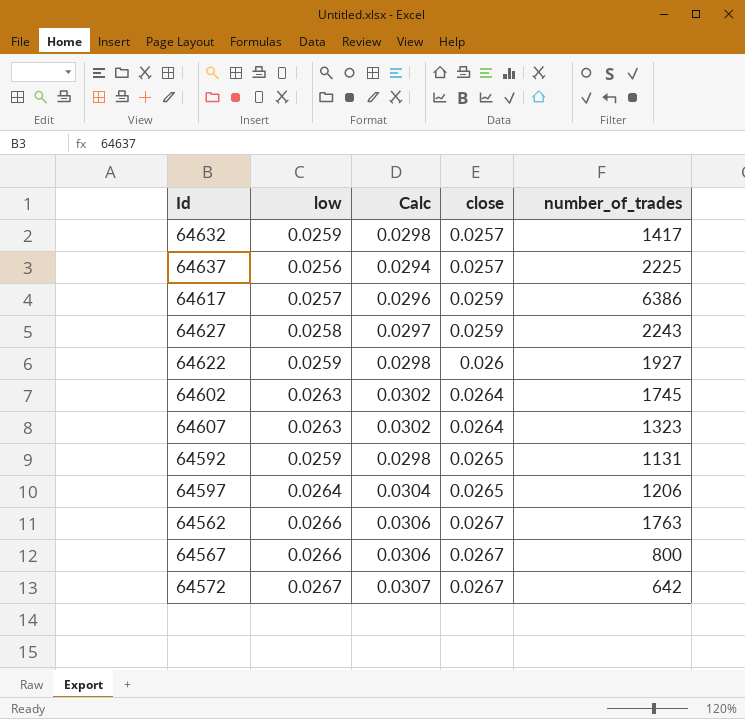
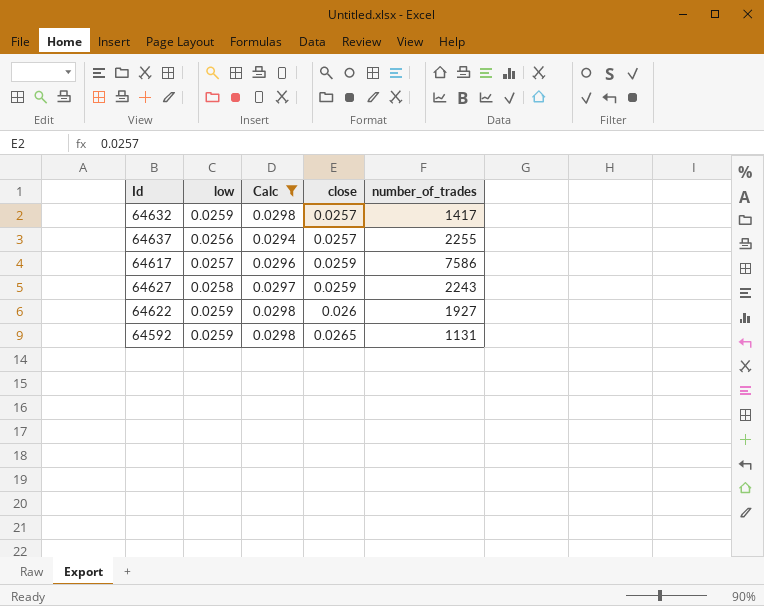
filter: none -> Calc <= 0.0298
64637 | number_of_trades: 2225 -> 2255
64617 | number_of_trades: 6386 -> 7586

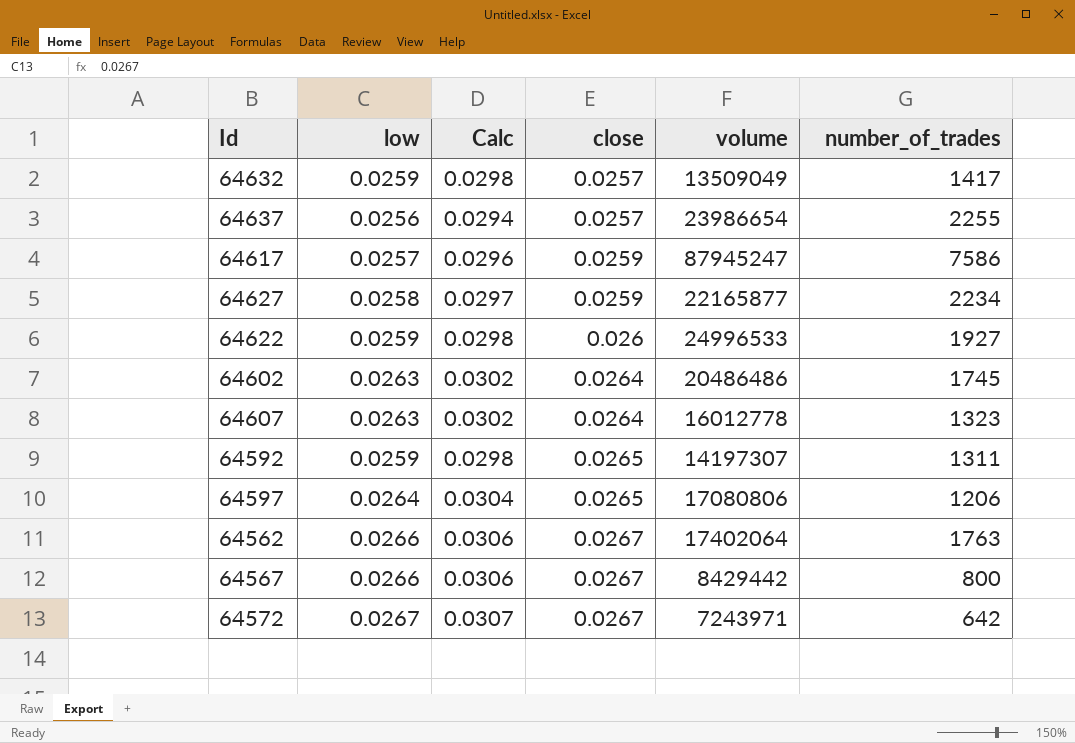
filter: Calc <= 0.0298 -> none
column volume | position: none -> 5
64627 | number_of_trades: 2243 -> 2234
64592 | number_of_trades: 1131 -> 1311

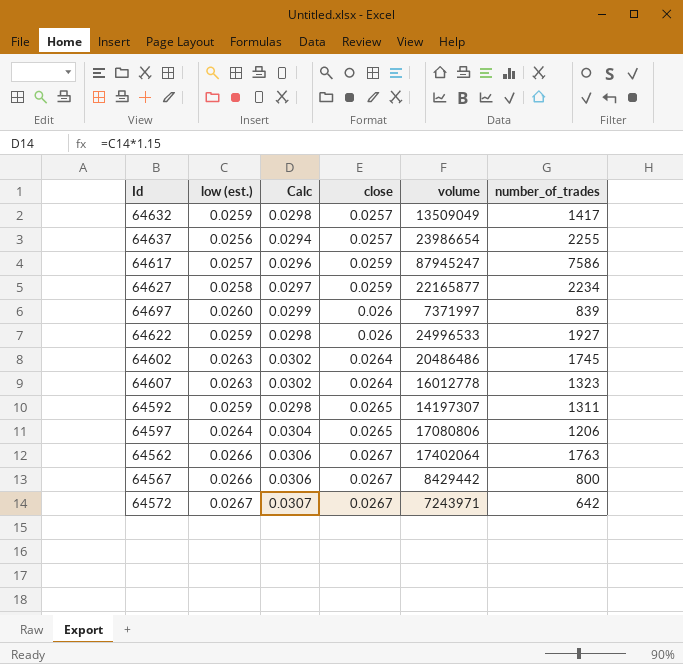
column name: low -> low (est.)
row 64697: none -> 0.0260 | 0.0299 | 0.026 | 7371997 | 839

